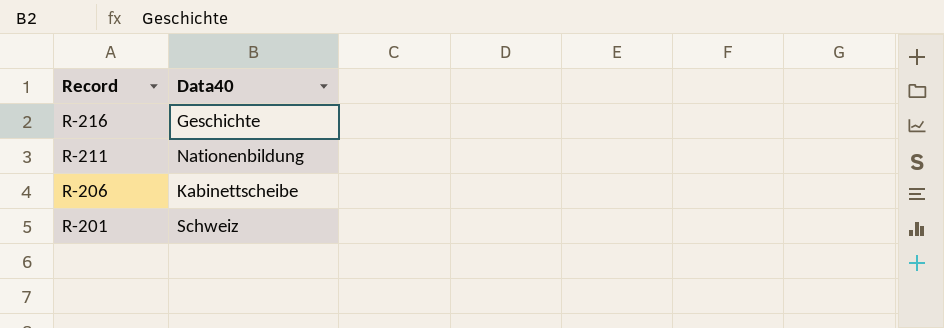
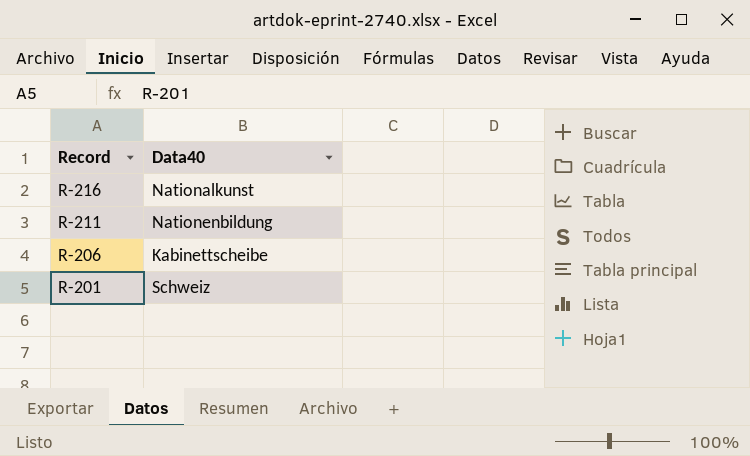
R-216 | Data40: Geschichte -> Nationalkunst

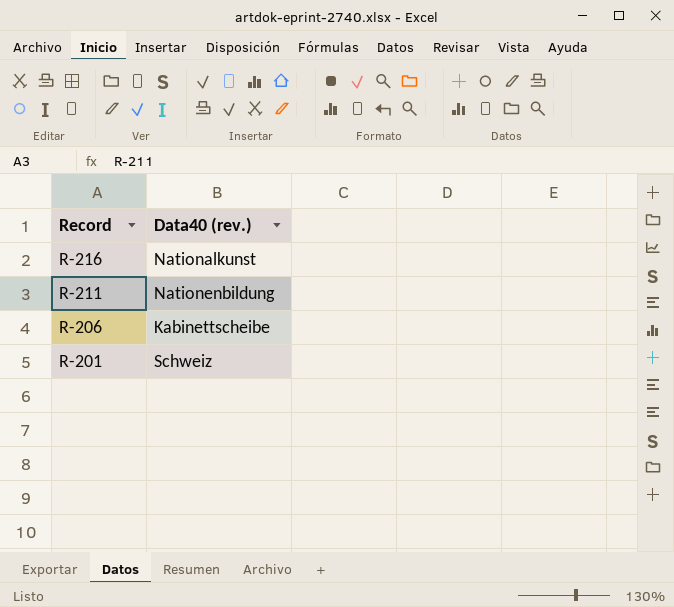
column name: Data40 -> Data40 (rev.)

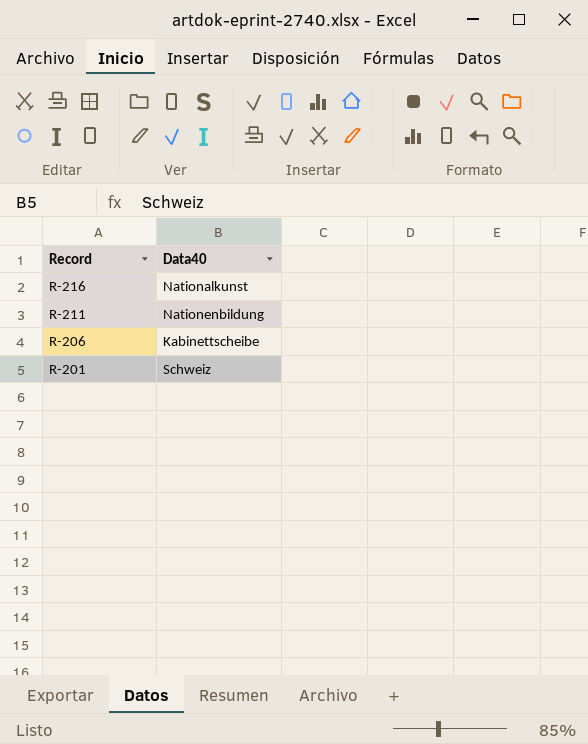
column name: Data40 (rev.) -> Data40

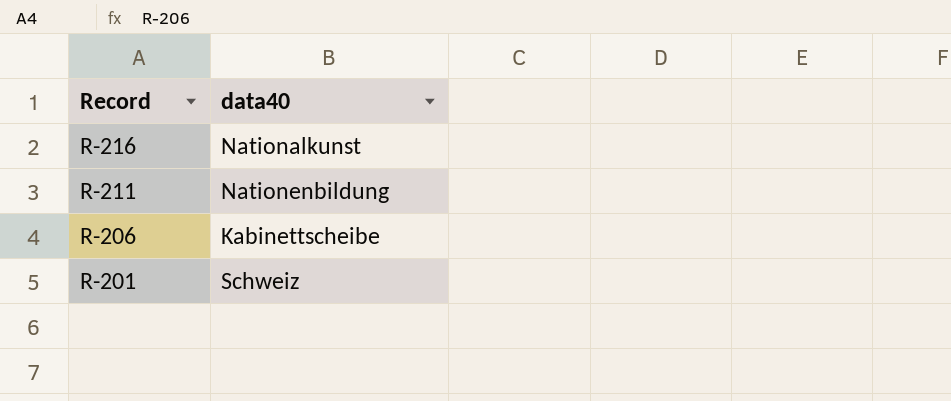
column name: Data40 -> data40

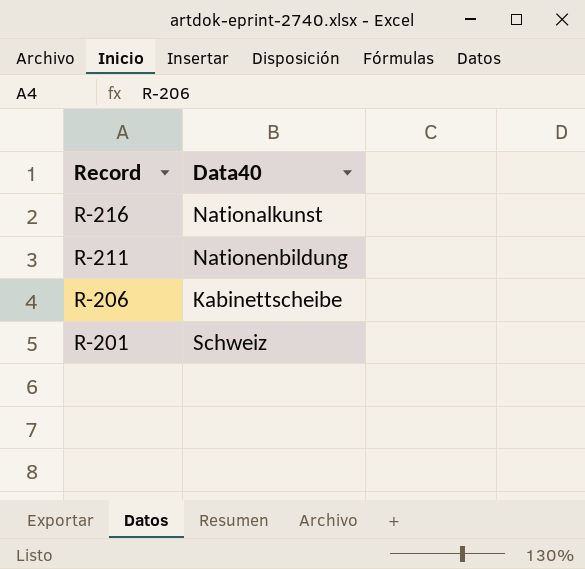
column name: data40 -> Data40

